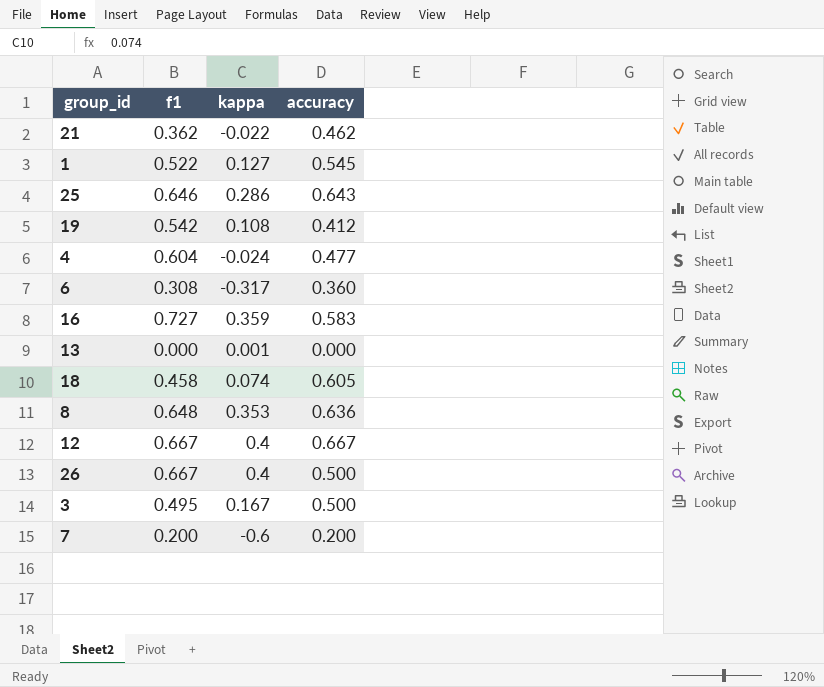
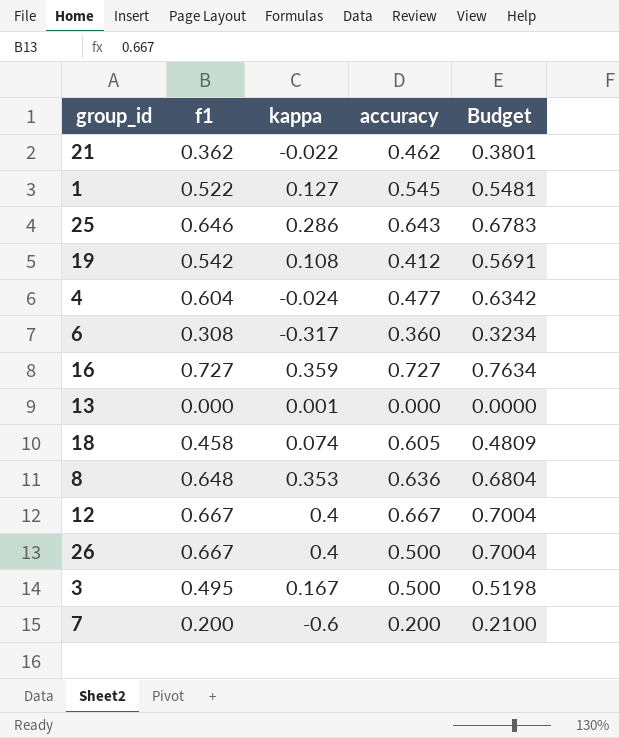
column Budget | formula: none -> [f1] * 1.05
16 | accuracy: 0.583 -> 0.727

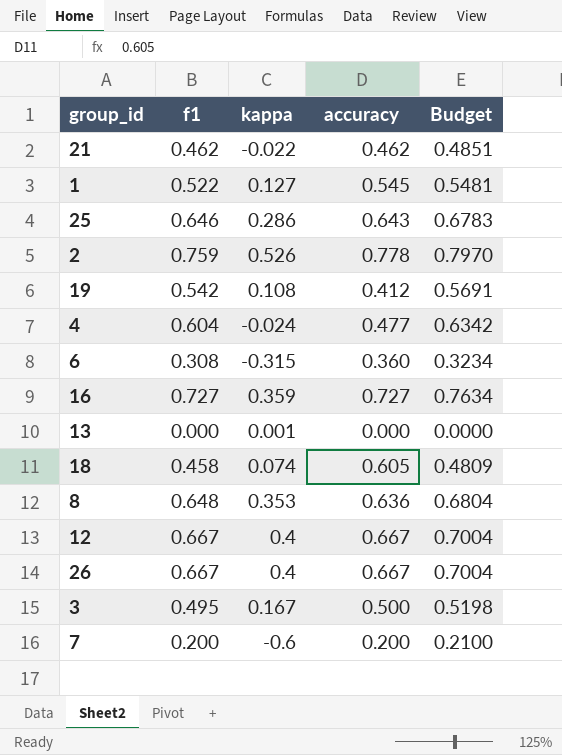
21 | f1: 0.362 -> 0.462
21 | Budget: 0.3801 -> 0.4851
row 2: none -> 0.759 | 0.526 | 0.778 | 0.7970
6 | kappa: -0.317 -> -0.315
26 | accuracy: 0.500 -> 0.667

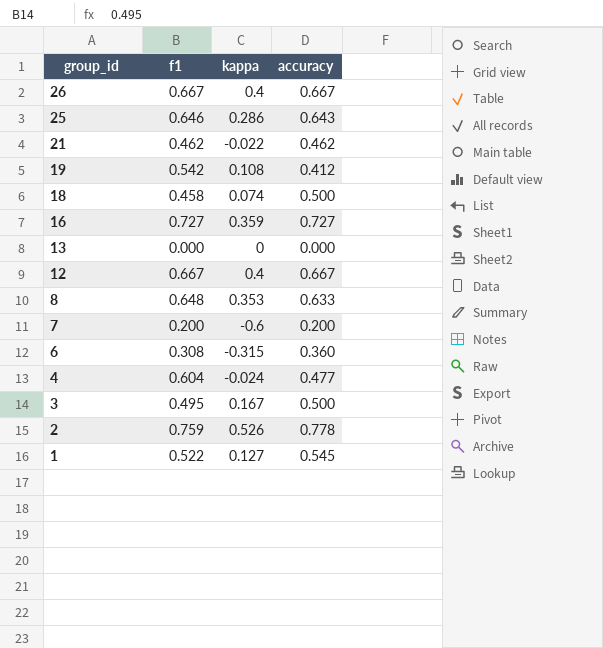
row order: none -> group_id descending
column Budget | formula: [f1] * 1.05 -> none
18 | accuracy: 0.605 -> 0.500
13 | kappa: 0.001 -> 0
8 | accuracy: 0.636 -> 0.633

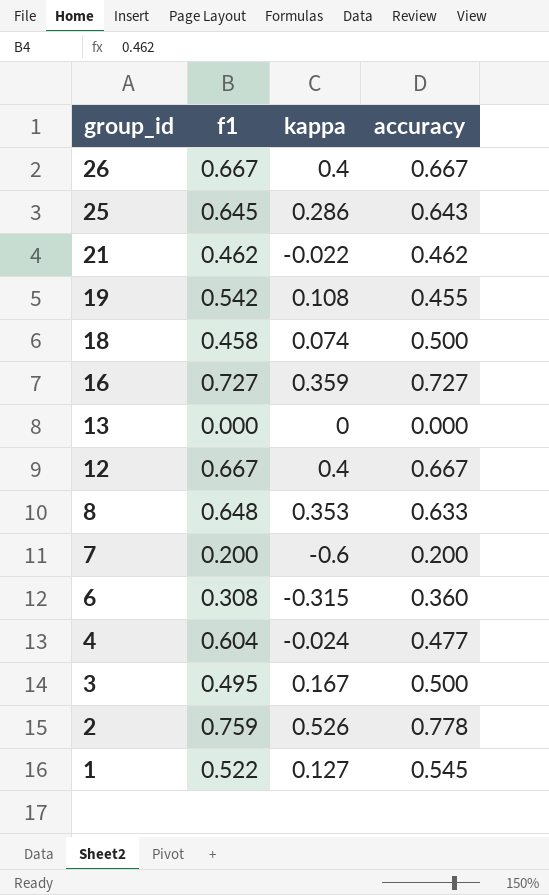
25 | f1: 0.646 -> 0.645
19 | accuracy: 0.412 -> 0.455

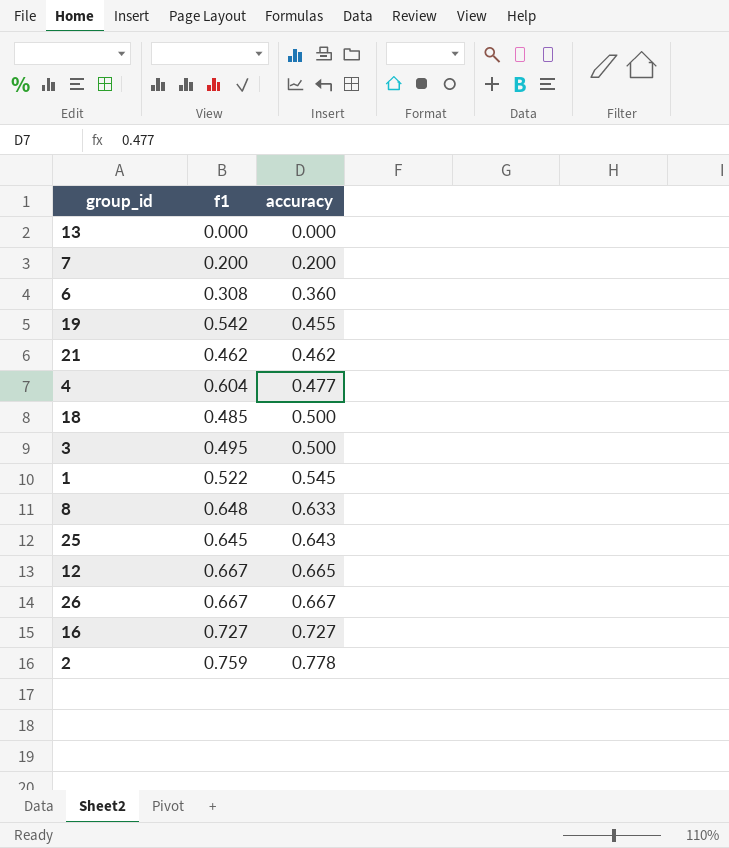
row order: group_id descending -> accuracy ascending
column kappa | position: 3 -> none
18 | f1: 0.458 -> 0.485
12 | accuracy: 0.667 -> 0.665

